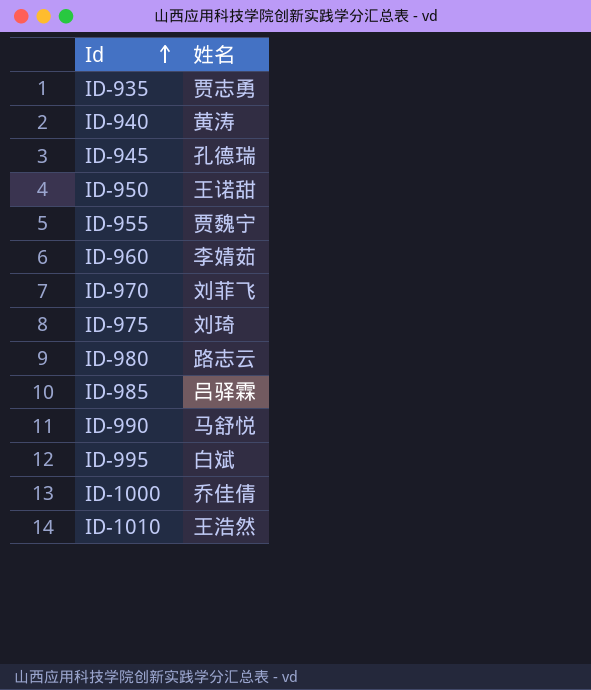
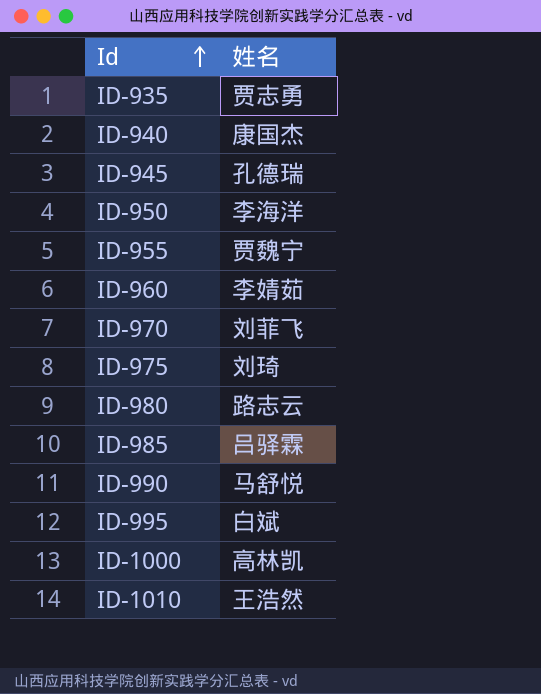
ID-940 | 姓名: 黄涛 -> 康国杰
ID-950 | 姓名: 王诺甜 -> 李海洋
ID-1000 | 姓名: 乔佳倩 -> 高林凯

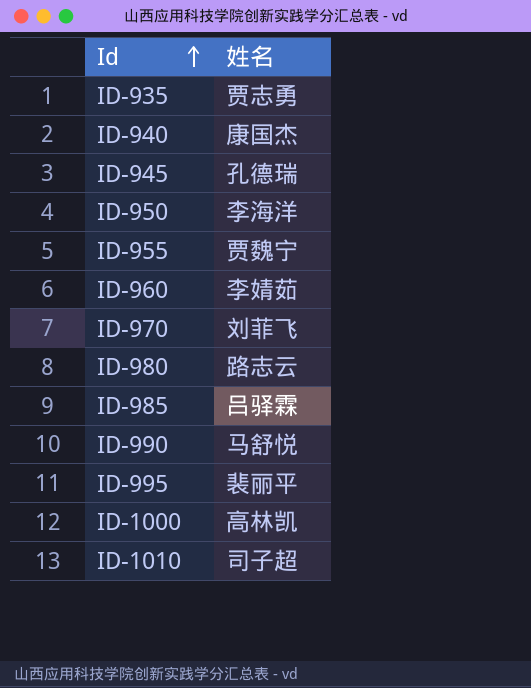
row ID-975: 刘琦 -> none
ID-995 | 姓名: 白斌 -> 裴丽平
ID-1010 | 姓名: 王浩然 -> 司子超

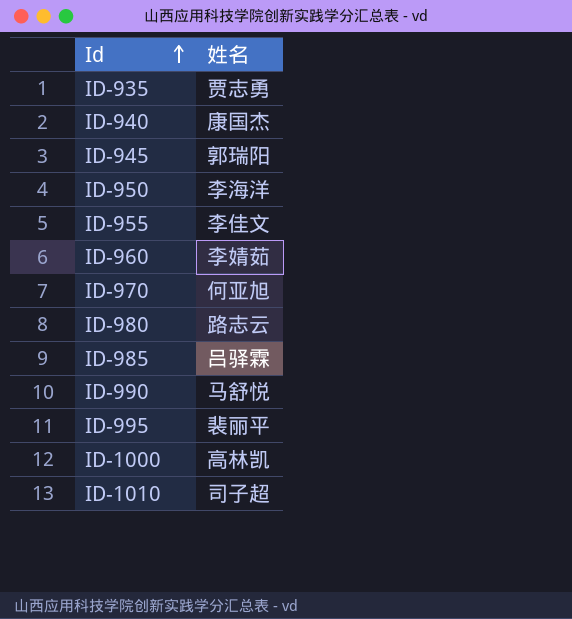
ID-945 | 姓名: 孔德瑞 -> 郭瑞阳
ID-955 | 姓名: 贾魏宁 -> 李佳文
ID-970 | 姓名: 刘菲飞 -> 何亚旭

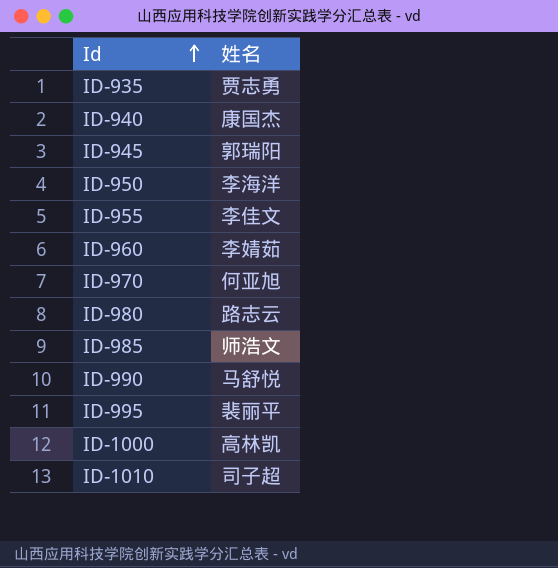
ID-985 | 姓名: 吕驿霖 -> 师浩文

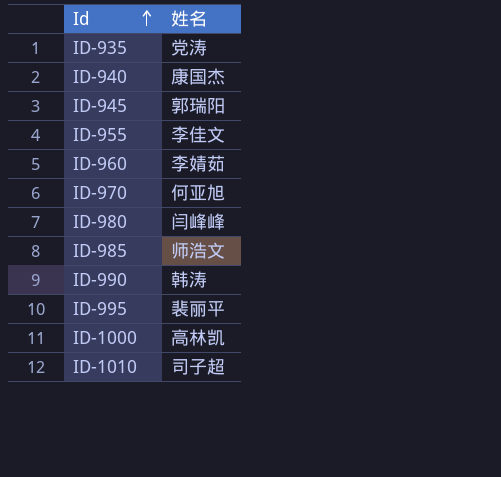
row ID-950: 李海洋 -> none
ID-935 | 姓名: 贾志勇 -> 党涛
ID-980 | 姓名: 路志云 -> 闫峰峰
ID-990 | 姓名: 马舒悦 -> 韩涛

